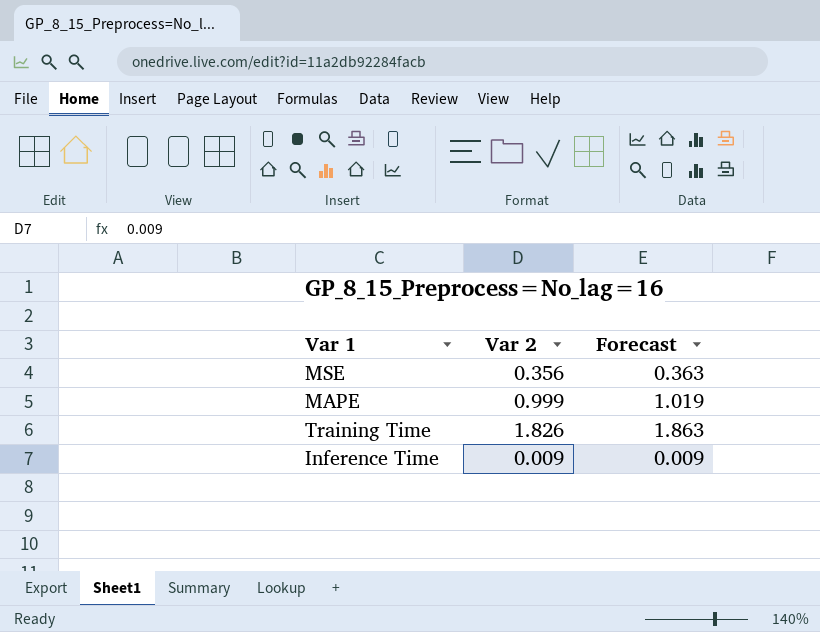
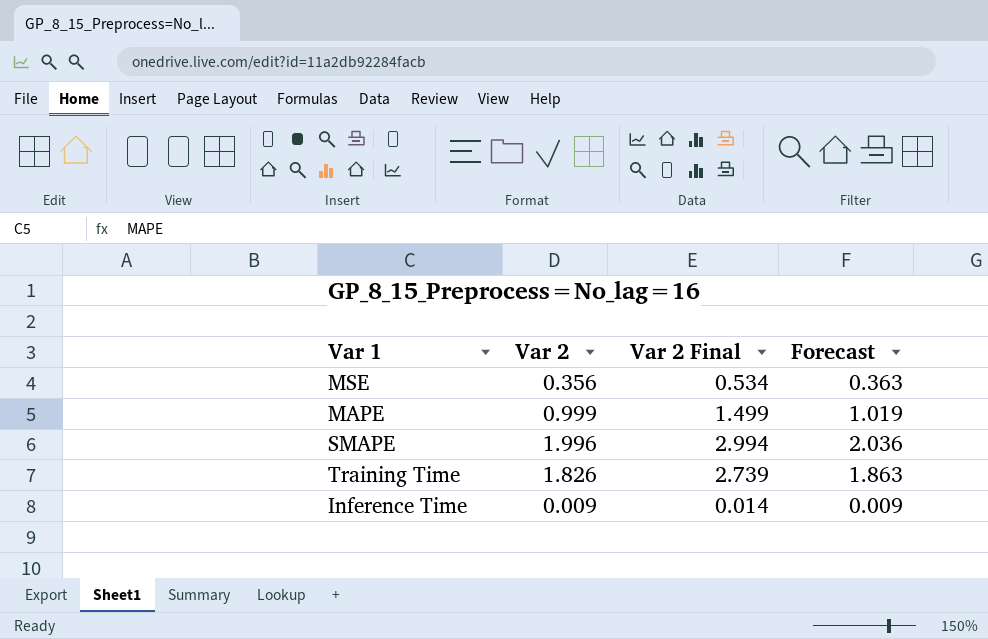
column Var 2 Final | formula: none -> [Var 2] * 1.5
row SMAPE: none -> 1.996 | 2.994 | 2.036

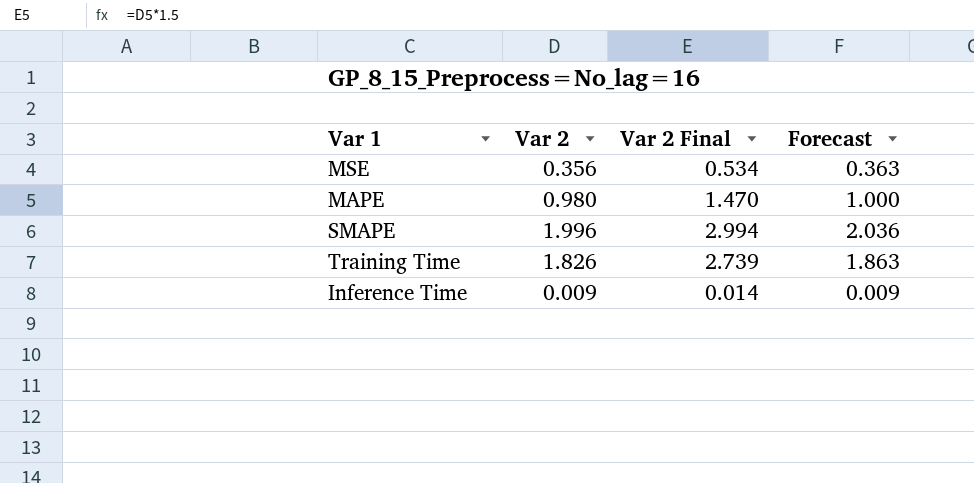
MAPE | Var 2: 0.999 -> 0.980
MAPE | Var 2 Final: 1.499 -> 1.470
MAPE | Forecast: 1.019 -> 1.000

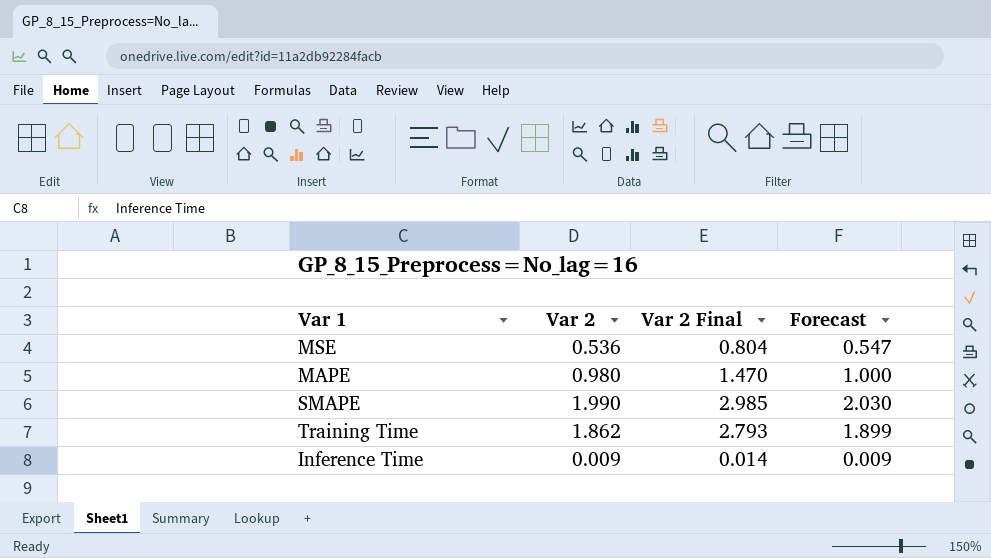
MSE | Var 2: 0.356 -> 0.536
MSE | Var 2 Final: 0.534 -> 0.804
MSE | Forecast: 0.363 -> 0.547
SMAPE | Var 2: 1.996 -> 1.990
SMAPE | Var 2 Final: 2.994 -> 2.985
SMAPE | Forecast: 2.036 -> 2.030
Training Time | Var 2: 1.826 -> 1.862
Training Time | Var 2 Final: 2.739 -> 2.793
Training Time | Forecast: 1.863 -> 1.899

